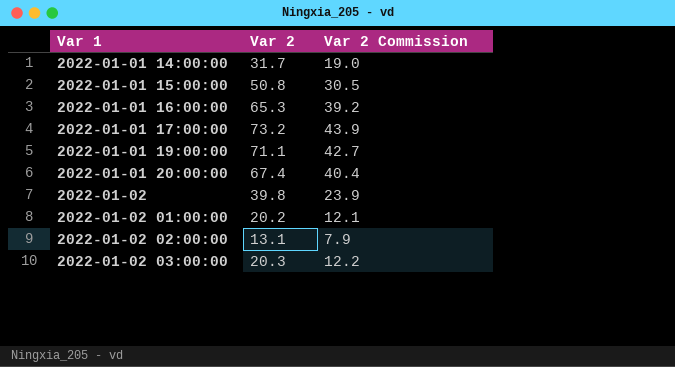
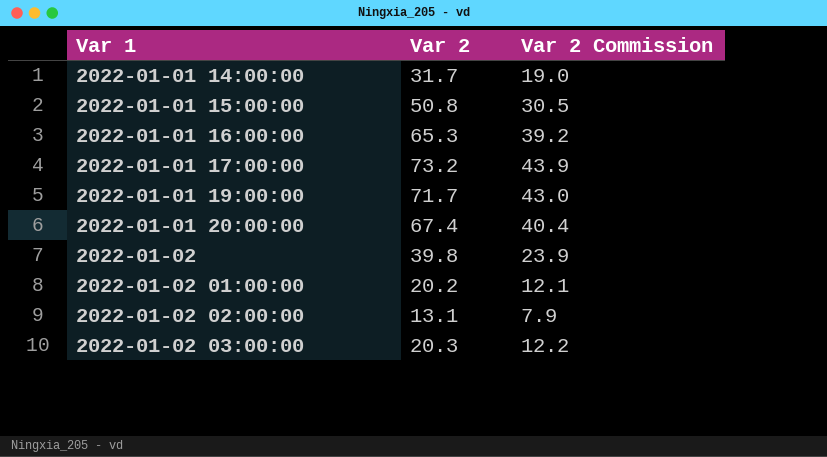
2022-01-01 19:00:00 | Var 2: 71.1 -> 71.7
2022-01-01 19:00:00 | Var 2 Commission: 42.7 -> 43.0

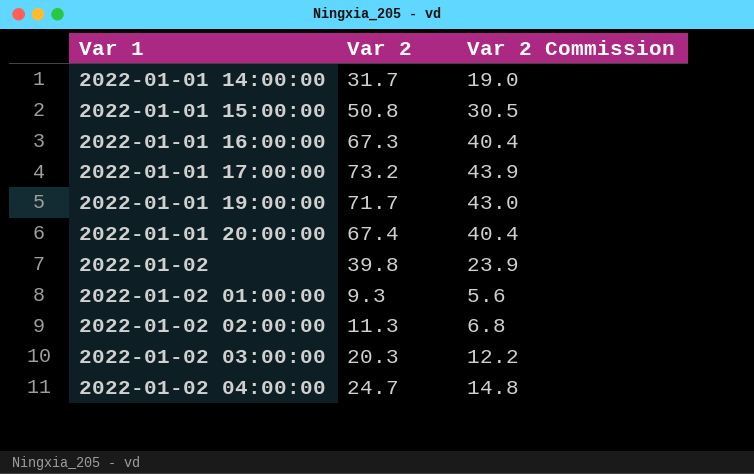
2022-01-01 16:00:00 | Var 2: 65.3 -> 67.3
2022-01-01 16:00:00 | Var 2 Commission: 39.2 -> 40.4
2022-01-02 01:00:00 | Var 2: 20.2 -> 9.3
2022-01-02 01:00:00 | Var 2 Commission: 12.1 -> 5.6
2022-01-02 02:00:00 | Var 2: 13.1 -> 11.3
2022-01-02 02:00:00 | Var 2 Commission: 7.9 -> 6.8
row 2022-01-02 04:00:00: none -> 24.7 | 14.8

